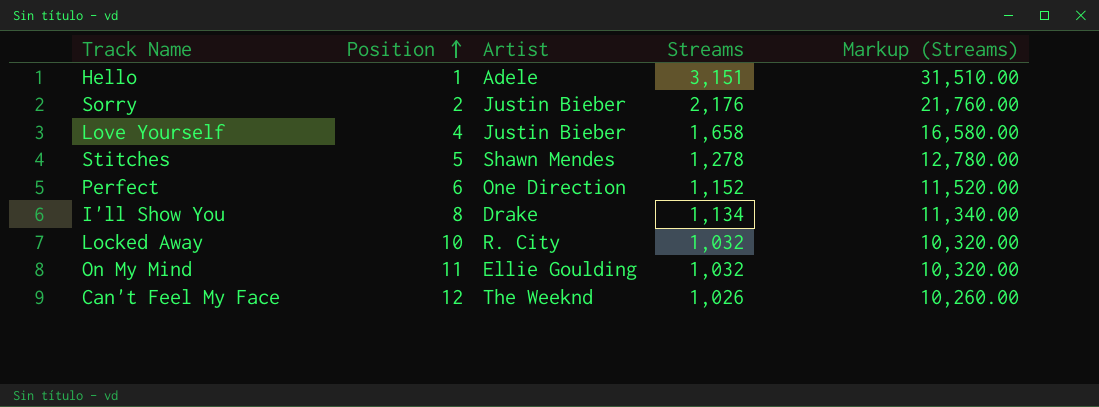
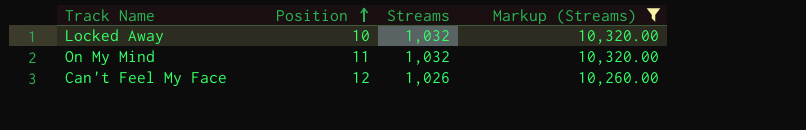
filter: none -> Markup (Streams) <= 10,320.00
column Artist | position: 3 -> none

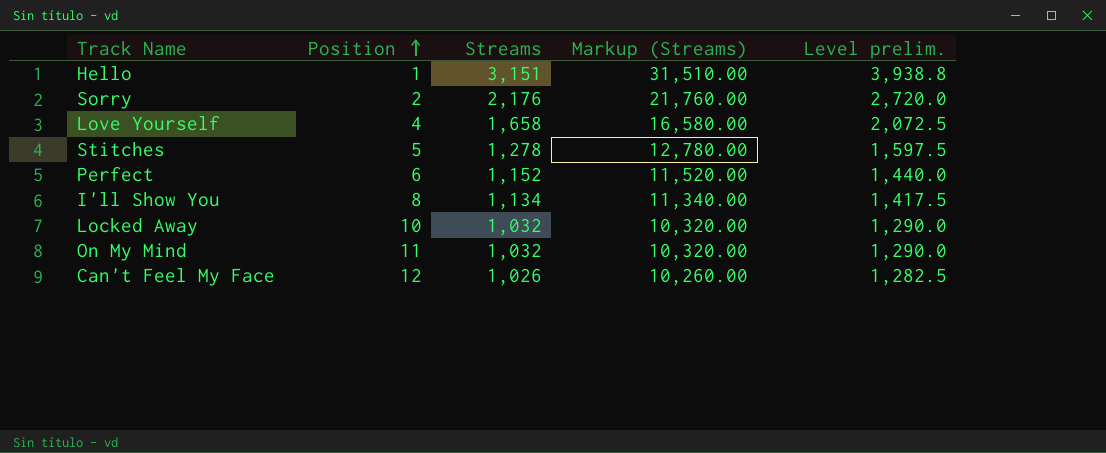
filter: Markup (Streams) <= 10,320.00 -> none
column Level prelim. | formula: none -> [Streams] * 1.25

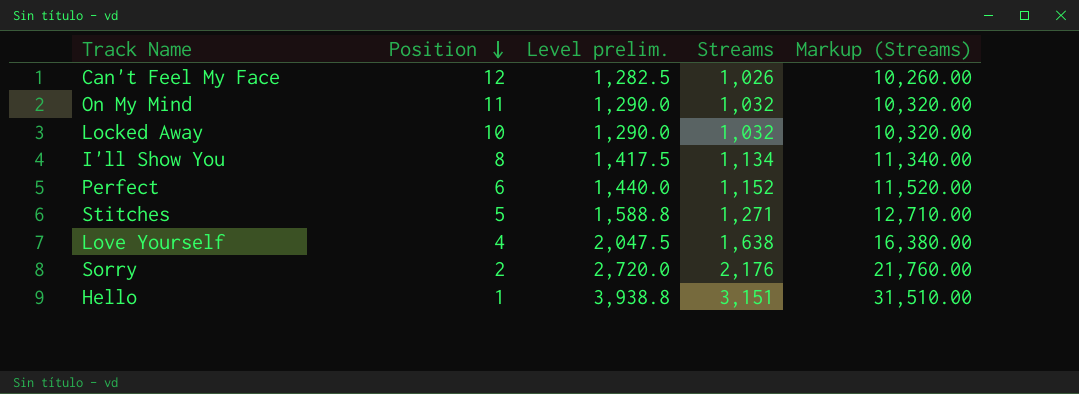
row order: Position ascending -> Position descending
column Level prelim. | position: 5 -> 3
Stitches | Level prelim.: 1,597.5 -> 1,588.8
Stitches | Streams: 1,278 -> 1,271
Stitches | Markup (Streams): 12,780.00 -> 12,710.00
Love Yourself | Level prelim.: 2,072.5 -> 2,047.5
Love Yourself | Streams: 1,658 -> 1,638
Love Yourself | Markup (Streams): 16,580.00 -> 16,380.00

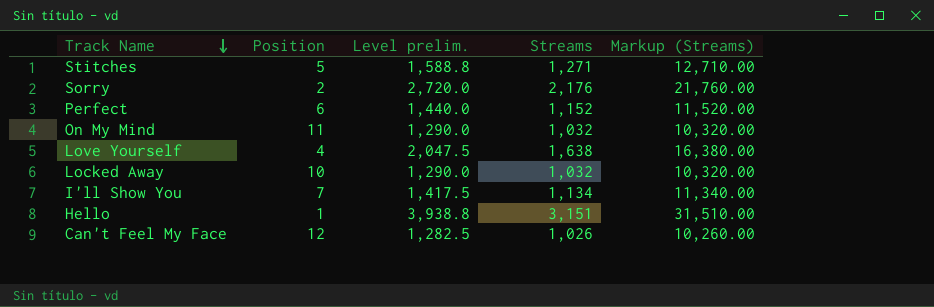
row order: Position descending -> Track Name descending
I'll Show You | Position: 8 -> 7

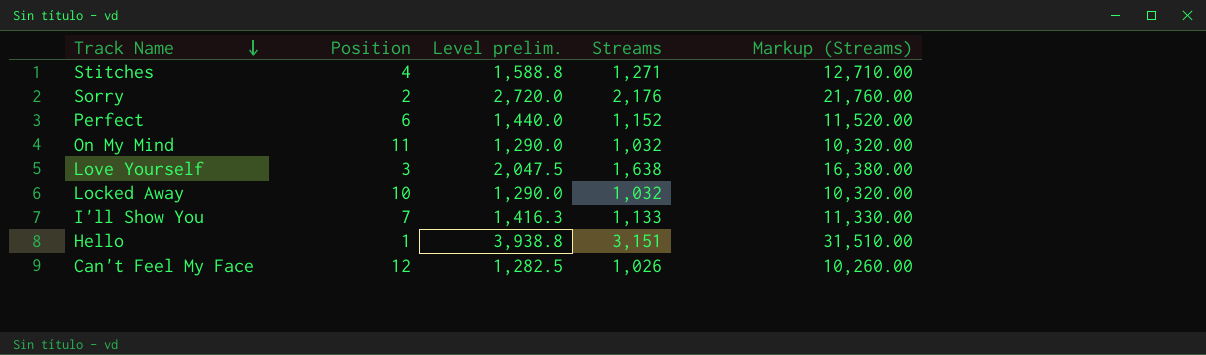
Stitches | Position: 5 -> 4
Love Yourself | Position: 4 -> 3
I'll Show You | Level prelim.: 1,417.5 -> 1,416.3
I'll Show You | Streams: 1,134 -> 1,133
I'll Show You | Markup (Streams): 11,340.00 -> 11,330.00

